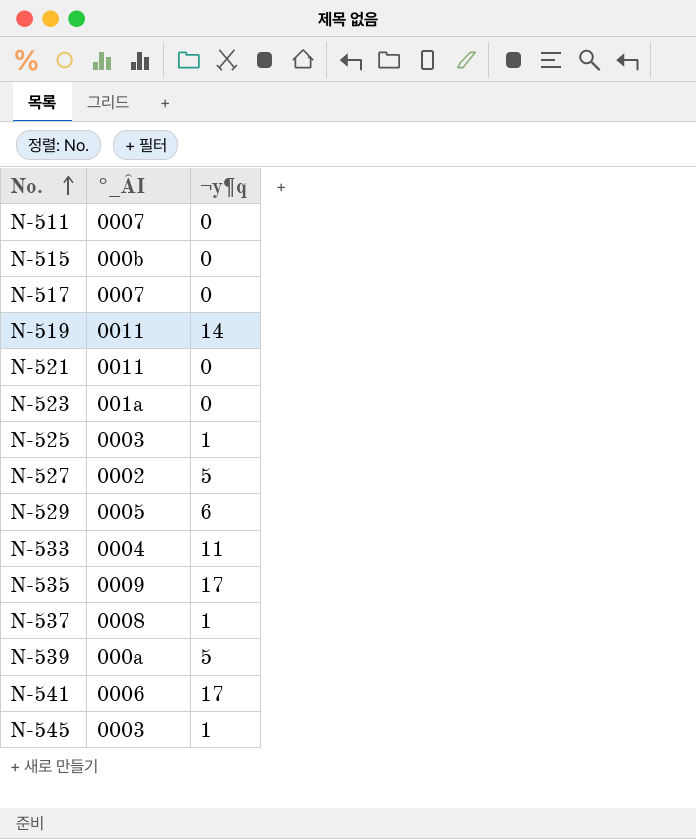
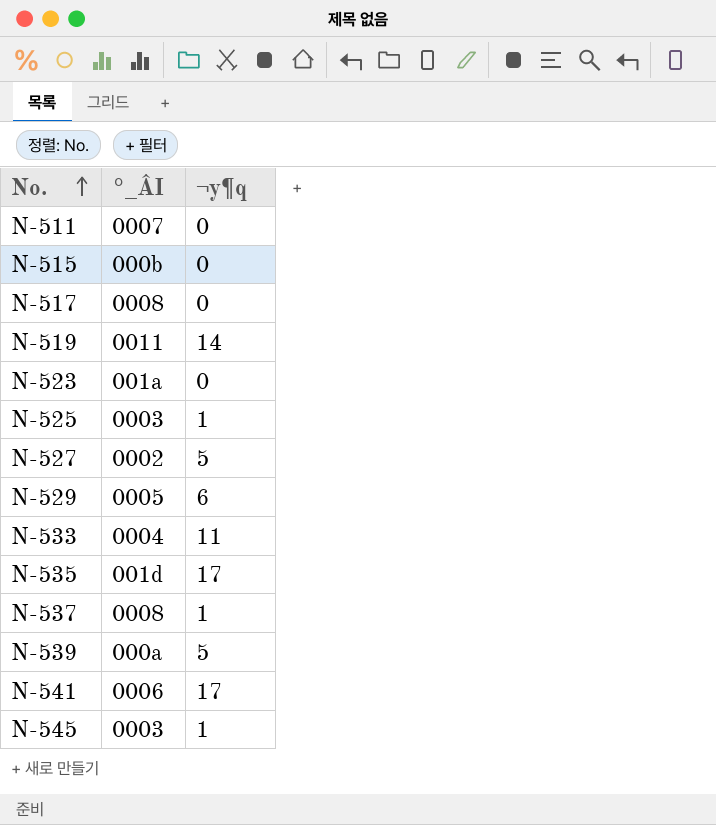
row N-521: 0011 | 0 -> none
N-517 | °_ÂI: 0007 -> 0008
N-535 | °_ÂI: 0009 -> 001d

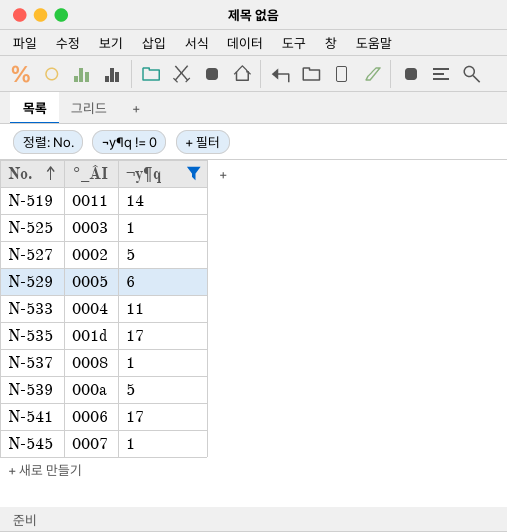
filter: none -> ¬y¶q != 0
N-545 | °_ÂI: 0003 -> 0007

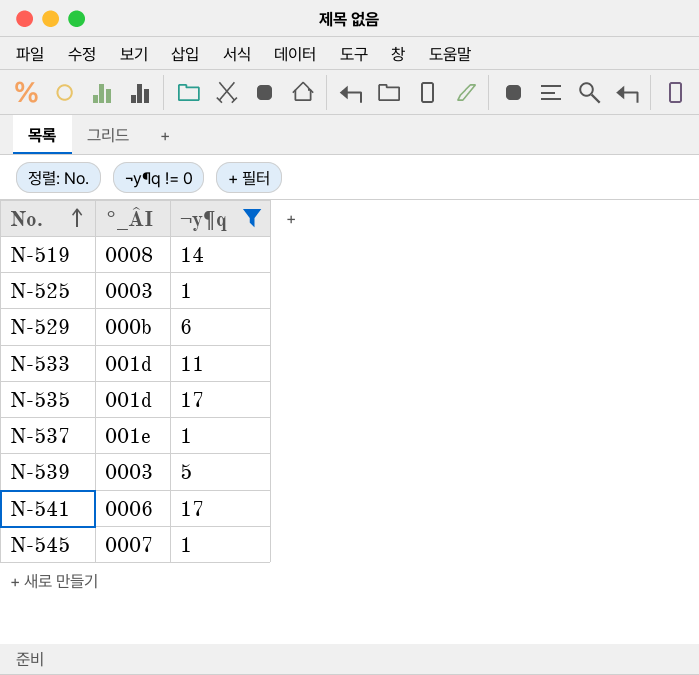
row N-527: 0002 | 5 -> none
N-519 | °_ÂI: 0011 -> 0008
N-529 | °_ÂI: 0005 -> 000b
N-533 | °_ÂI: 0004 -> 001d
N-537 | °_ÂI: 0008 -> 001e
N-539 | °_ÂI: 000a -> 0003

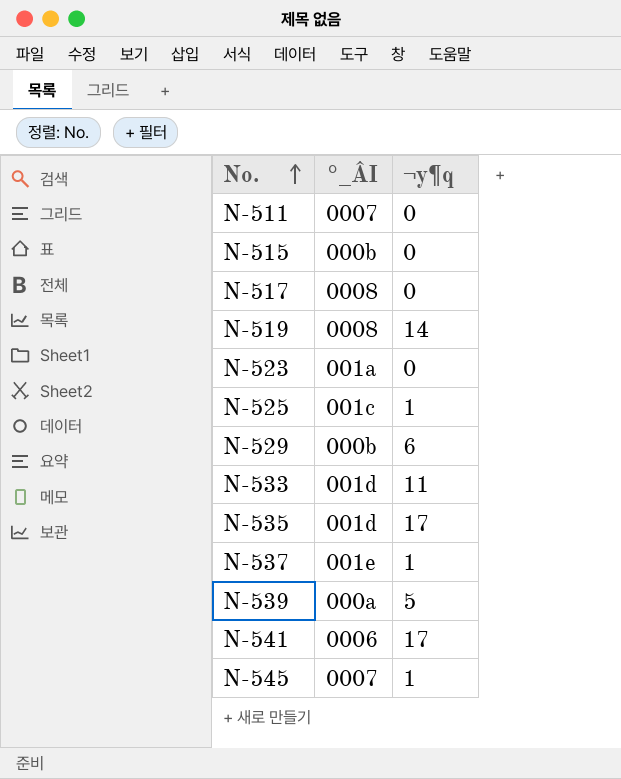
filter: ¬y¶q != 0 -> none
N-525 | °_ÂI: 0003 -> 001c
N-539 | °_ÂI: 0003 -> 000a

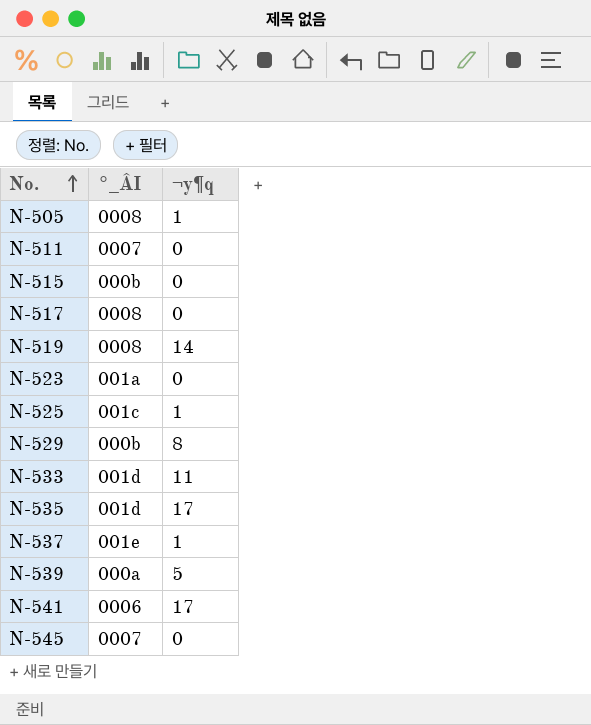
row N-505: none -> 0008 | 1
N-529 | ¬y¶q: 6 -> 8
N-545 | ¬y¶q: 1 -> 0

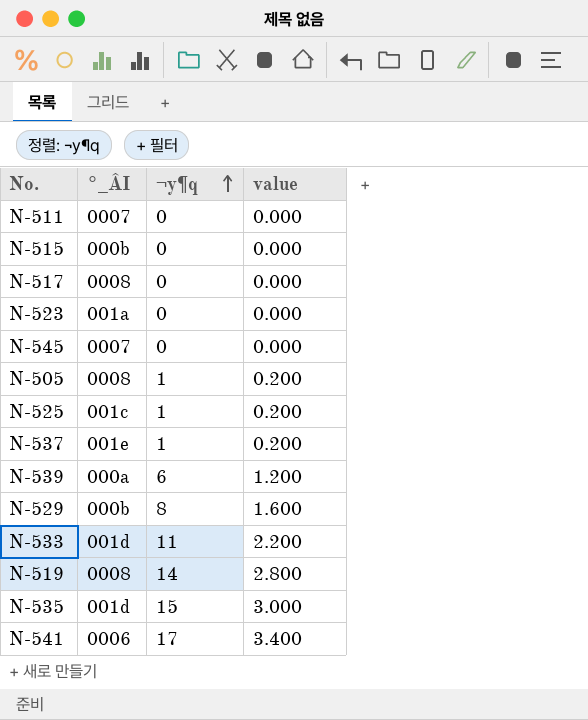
row order: No. ascending -> ¬y¶q ascending
column value | formula: none -> [¬y¶q] * 0.2
N-539 | ¬y¶q: 5 -> 6
N-535 | ¬y¶q: 17 -> 15

